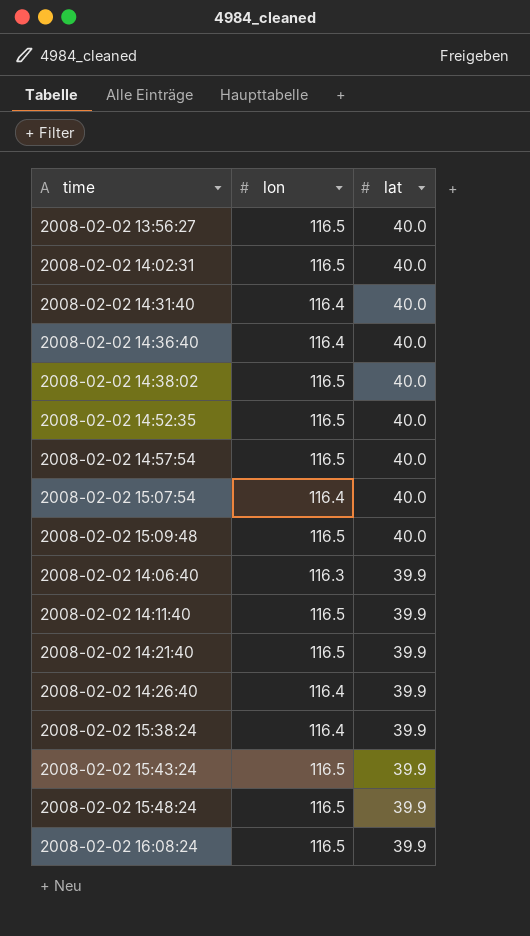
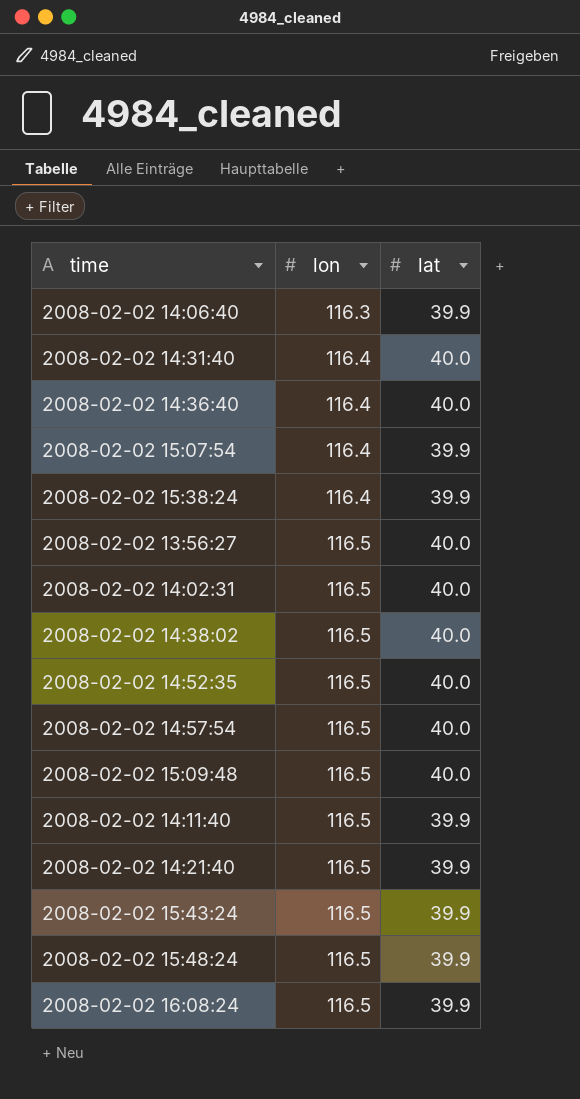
row order: lat descending -> lon ascending
row 2008-02-02 14:26:40: 116.4 | 39.9 -> none
2008-02-02 15:07:54 | lat: 40.0 -> 39.9

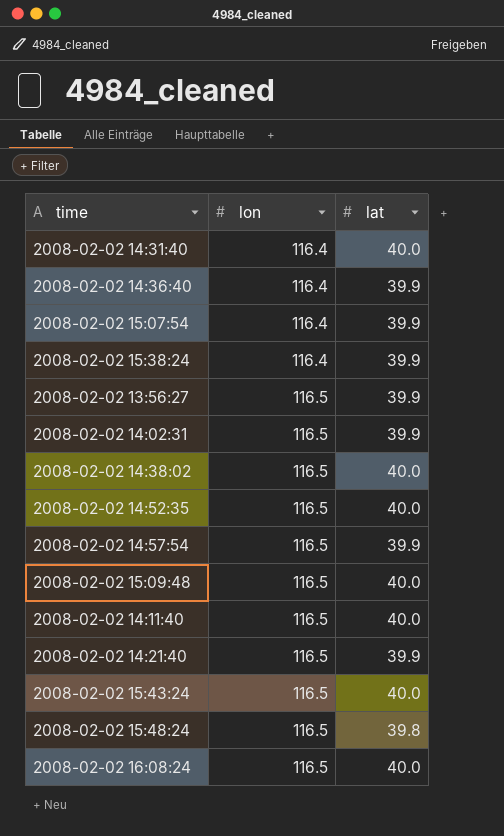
row 2008-02-02 14:06:40: 116.3 | 39.9 -> none
2008-02-02 14:36:40 | lat: 40.0 -> 39.9
2008-02-02 13:56:27 | lat: 40.0 -> 39.9
2008-02-02 14:02:31 | lat: 40.0 -> 39.9
2008-02-02 14:57:54 | lat: 40.0 -> 39.9
2008-02-02 14:11:40 | lat: 39.9 -> 40.0
2008-02-02 15:43:24 | lat: 39.9 -> 40.0
2008-02-02 15:48:24 | lat: 39.9 -> 39.8
2008-02-02 16:08:24 | lat: 39.9 -> 40.0

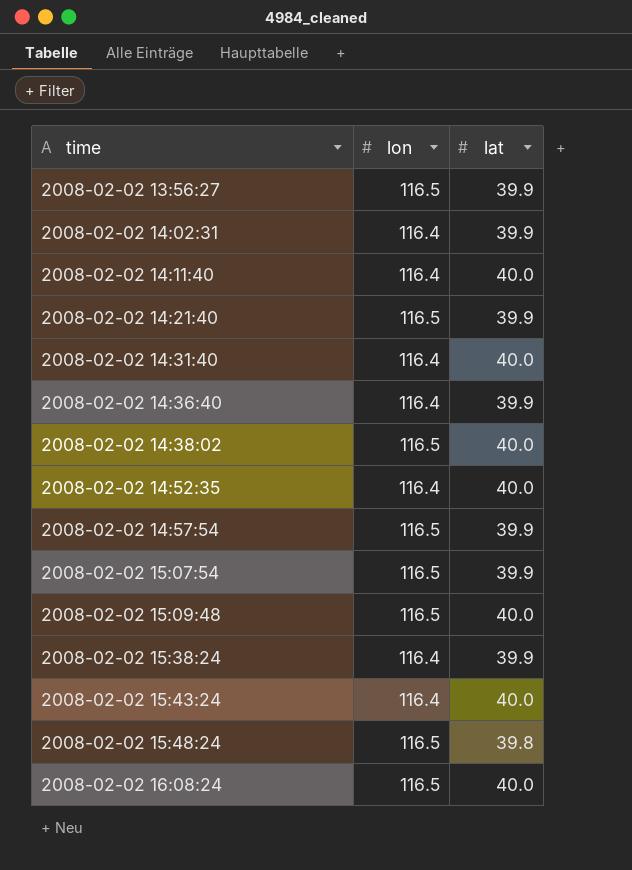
row order: lon ascending -> time ascending
2008-02-02 14:02:31 | lon: 116.5 -> 116.4
2008-02-02 14:11:40 | lon: 116.5 -> 116.4
2008-02-02 14:52:35 | lon: 116.5 -> 116.4
2008-02-02 15:07:54 | lon: 116.4 -> 116.5
2008-02-02 15:43:24 | lon: 116.5 -> 116.4

